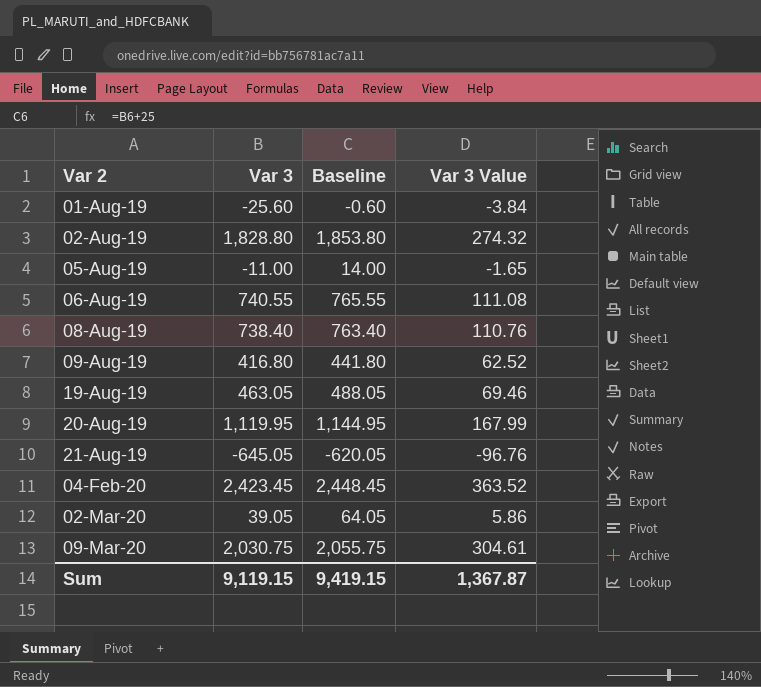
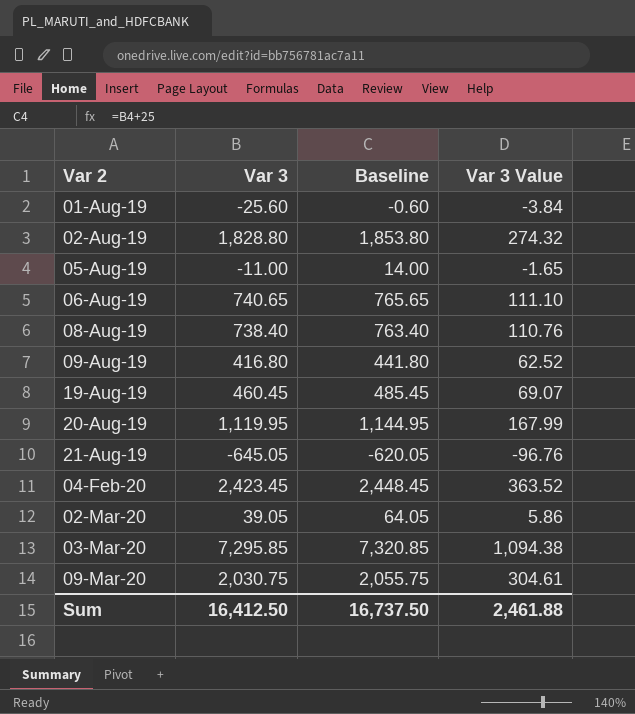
06-Aug-19 | Var 3: 740.55 -> 740.65
06-Aug-19 | Baseline: 765.55 -> 765.65
06-Aug-19 | Var 3 Value: 111.08 -> 111.10
19-Aug-19 | Var 3: 463.05 -> 460.45
19-Aug-19 | Baseline: 488.05 -> 485.45
19-Aug-19 | Var 3 Value: 69.46 -> 69.07
row 03-Mar-20: none -> 7,295.85 | 7,320.85 | 1,094.38
Sum | Var 3: 9,119.15 -> 16,412.50
Sum | Baseline: 9,419.15 -> 16,737.50
Sum | Var 3 Value: 1,367.87 -> 2,461.88

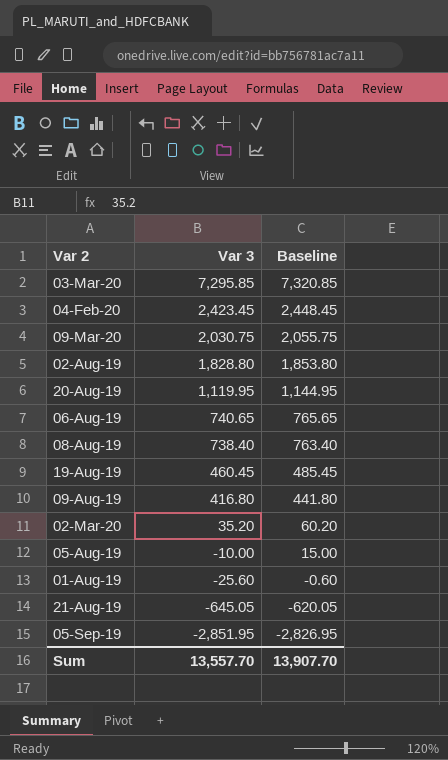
row order: Var 2 ascending -> Var 3 descending
column Var 3 Value | formula: [Var 3] * 0.15 -> none
02-Mar-20 | Var 3: 39.05 -> 35.20
02-Mar-20 | Baseline: 64.05 -> 60.20
05-Aug-19 | Var 3: -11.00 -> -10.00
05-Aug-19 | Baseline: 14.00 -> 15.00
row 05-Sep-19: none -> -2,851.95 | -2,826.95
Sum | Var 3: 16,412.50 -> 13,557.70
Sum | Baseline: 16,737.50 -> 13,907.70

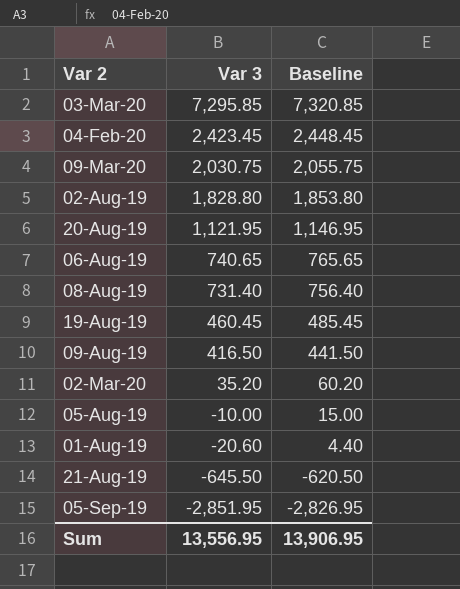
20-Aug-19 | Var 3: 1,119.95 -> 1,121.95
20-Aug-19 | Baseline: 1,144.95 -> 1,146.95
08-Aug-19 | Var 3: 738.40 -> 731.40
08-Aug-19 | Baseline: 763.40 -> 756.40
09-Aug-19 | Var 3: 416.80 -> 416.50
09-Aug-19 | Baseline: 441.80 -> 441.50
01-Aug-19 | Var 3: -25.60 -> -20.60
01-Aug-19 | Baseline: -0.60 -> 4.40
21-Aug-19 | Var 3: -645.05 -> -645.50
21-Aug-19 | Baseline: -620.05 -> -620.50
Sum | Var 3: 13,557.70 -> 13,556.95
Sum | Baseline: 13,907.70 -> 13,906.95

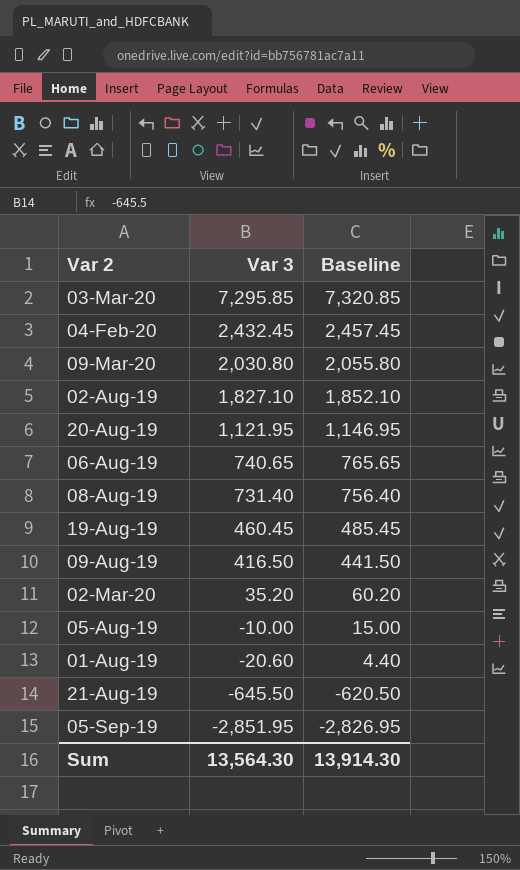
04-Feb-20 | Var 3: 2,423.45 -> 2,432.45
04-Feb-20 | Baseline: 2,448.45 -> 2,457.45
09-Mar-20 | Var 3: 2,030.75 -> 2,030.80
09-Mar-20 | Baseline: 2,055.75 -> 2,055.80
02-Aug-19 | Var 3: 1,828.80 -> 1,827.10
02-Aug-19 | Baseline: 1,853.80 -> 1,852.10
Sum | Var 3: 13,556.95 -> 13,564.30
Sum | Baseline: 13,906.95 -> 13,914.30

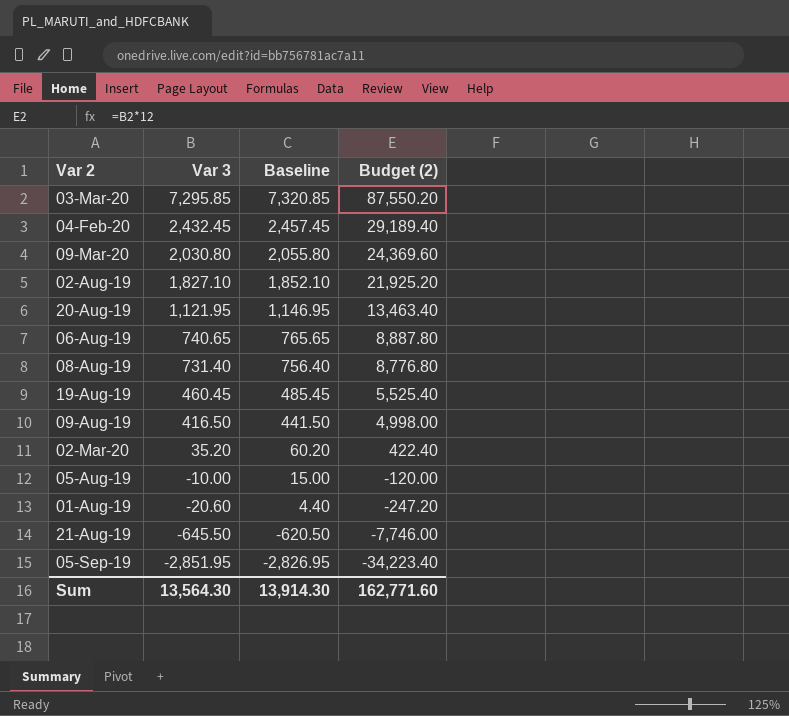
column Budget (2) | formula: none -> [Var 3] * 12

